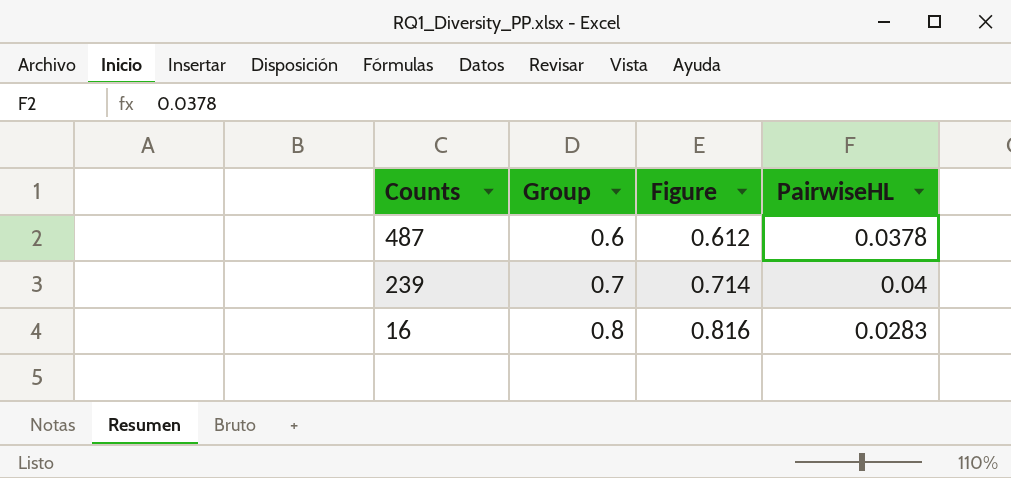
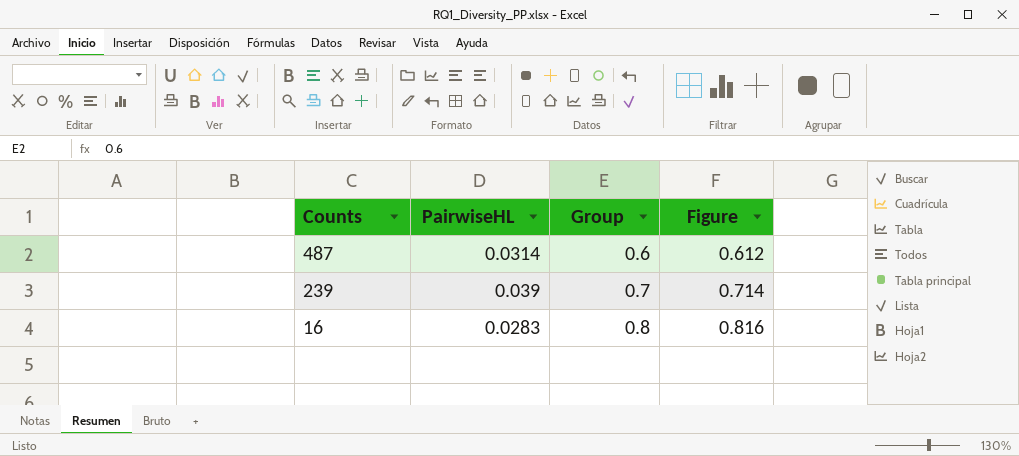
column PairwiseHL | position: 4 -> 2
487 | PairwiseHL: 0.0378 -> 0.0314
239 | PairwiseHL: 0.04 -> 0.039

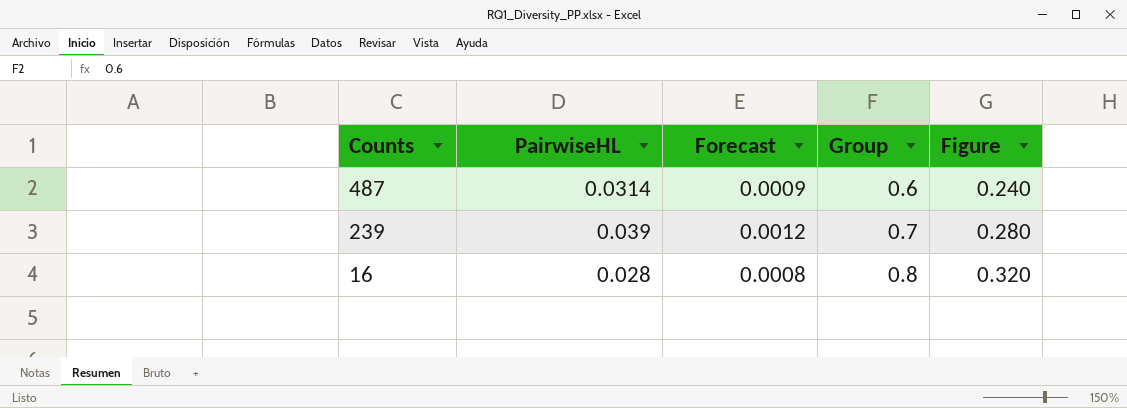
column Forecast | formula: none -> [PairwiseHL] * 0.03
column Figure | formula: [Group] * 1.02 -> [Group] * 0.4
16 | PairwiseHL: 0.0283 -> 0.028

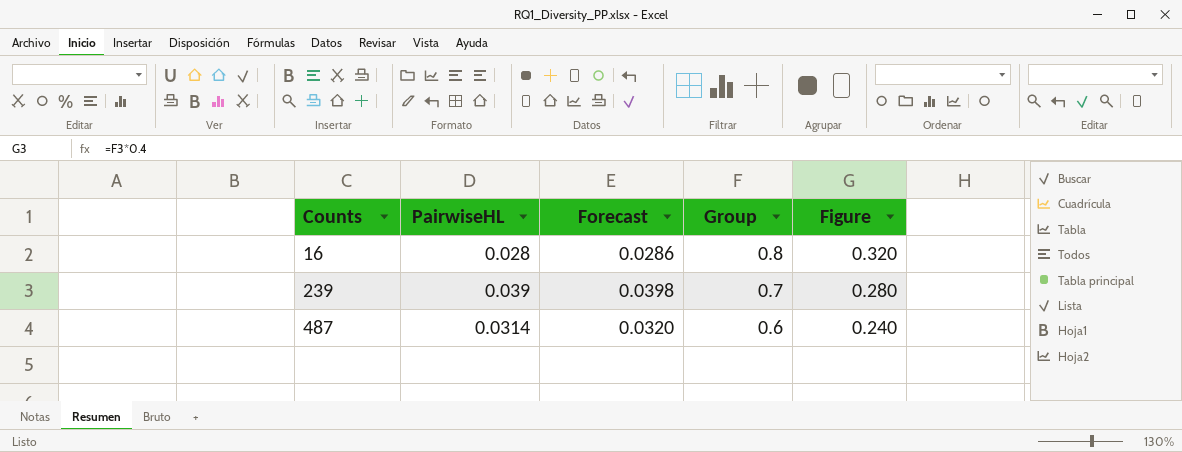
row order: Counts descending -> Counts ascending
column Forecast | formula: [PairwiseHL] * 0.03 -> [PairwiseHL] * 1.02

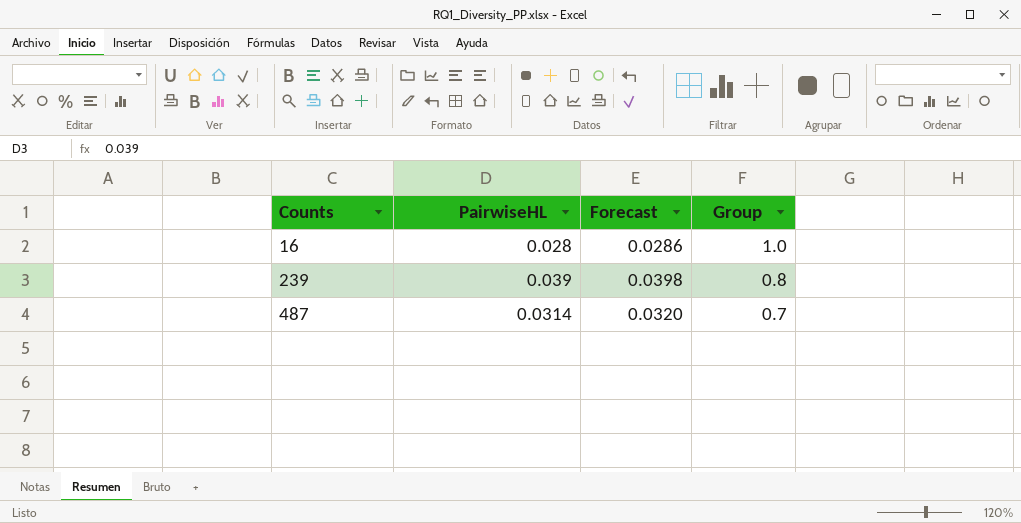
column Figure | formula: [Group] * 0.4 -> none
16 | Group: 0.8 -> 1.0
239 | Group: 0.7 -> 0.8
487 | Group: 0.6 -> 0.7

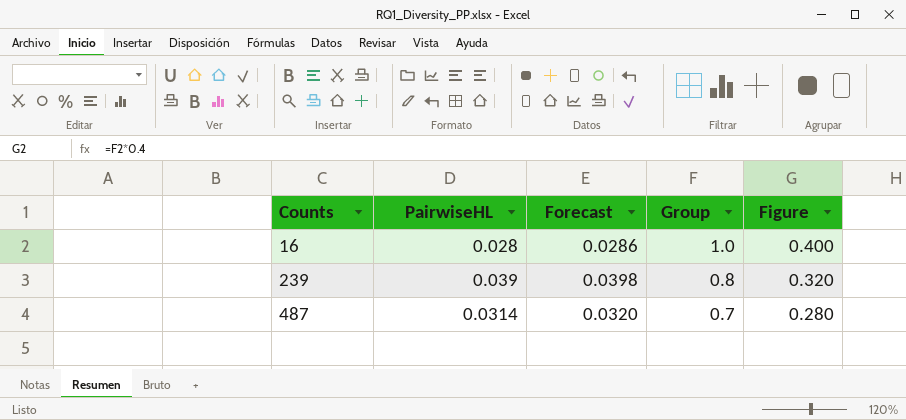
column Figure | formula: none -> [Group] * 0.4

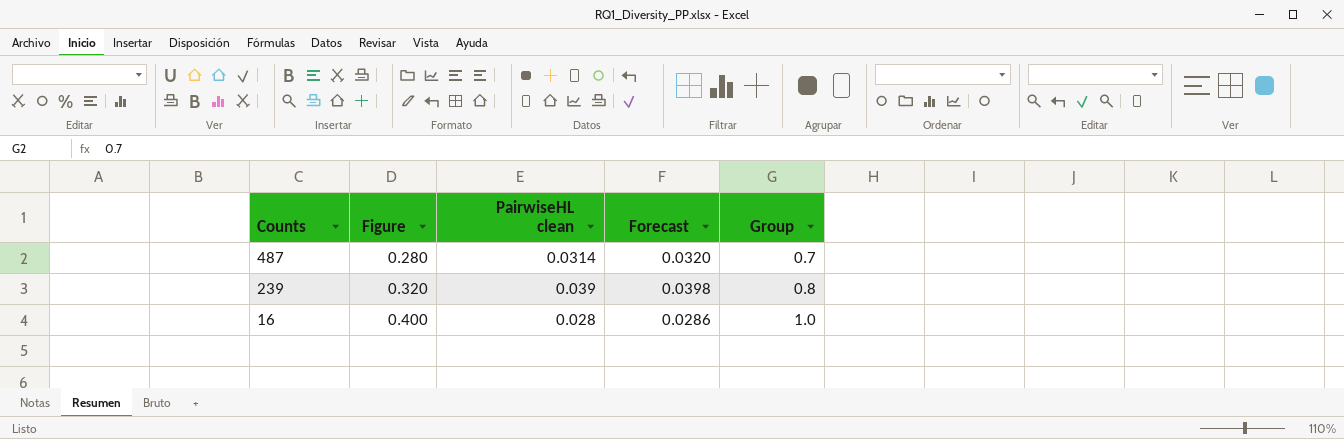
row order: Counts ascending -> Counts descending
column Figure | position: 5 -> 2
column name: PairwiseHL -> PairwiseHL clean

